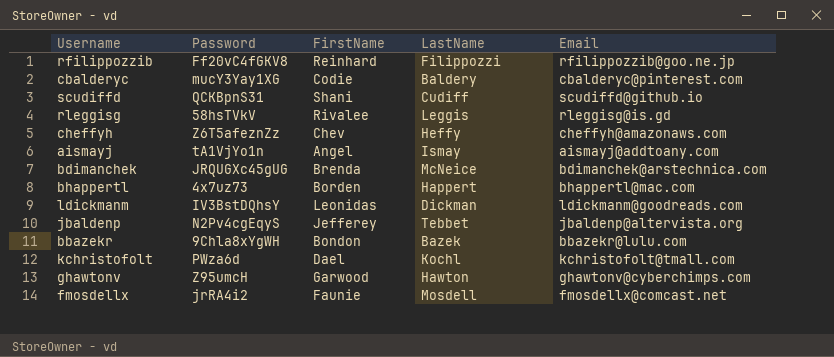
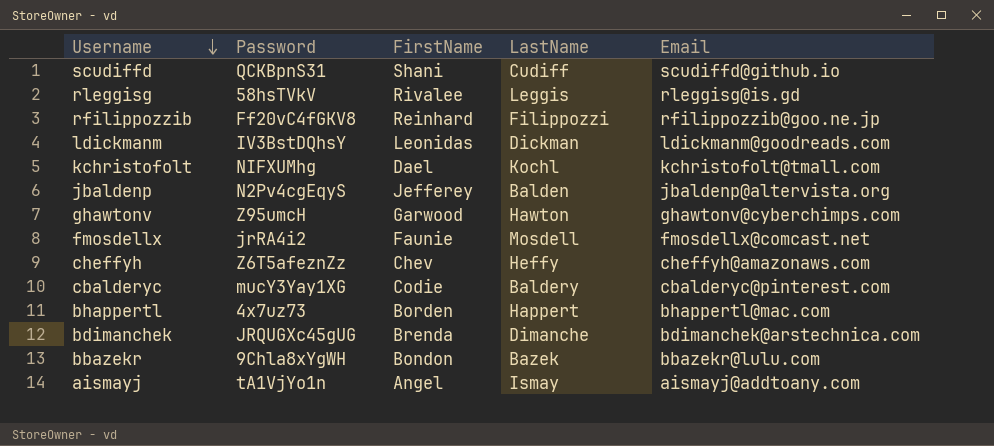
row order: none -> Username descending
kchristofolt | Password: PWza6d -> NIFXUMhg
jbaldenp | LastName: Tebbet -> Balden
bdimanchek | LastName: McNeice -> Dimanche

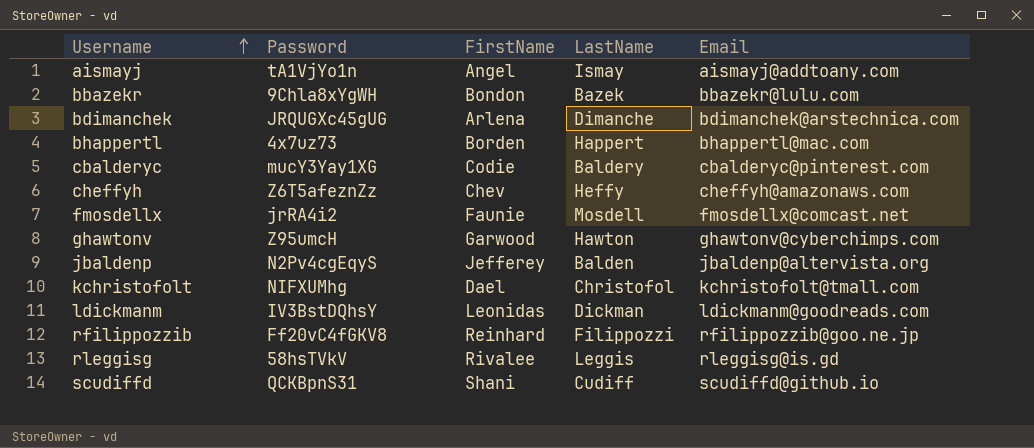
row order: Username descending -> Username ascending
bdimanchek | FirstName: Brenda -> Arlena
kchristofolt | LastName: Kochl -> Christofol

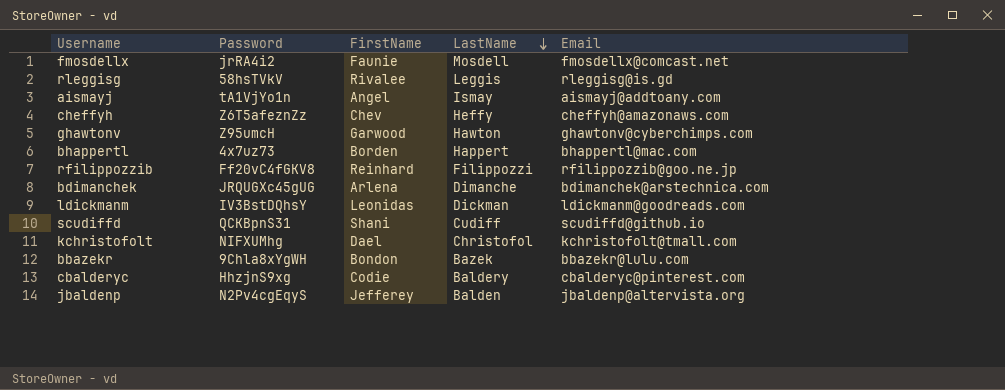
row order: Username ascending -> LastName descending
cbalderyc | Password: mucY3Yay1XG -> HhzjnS9xg

